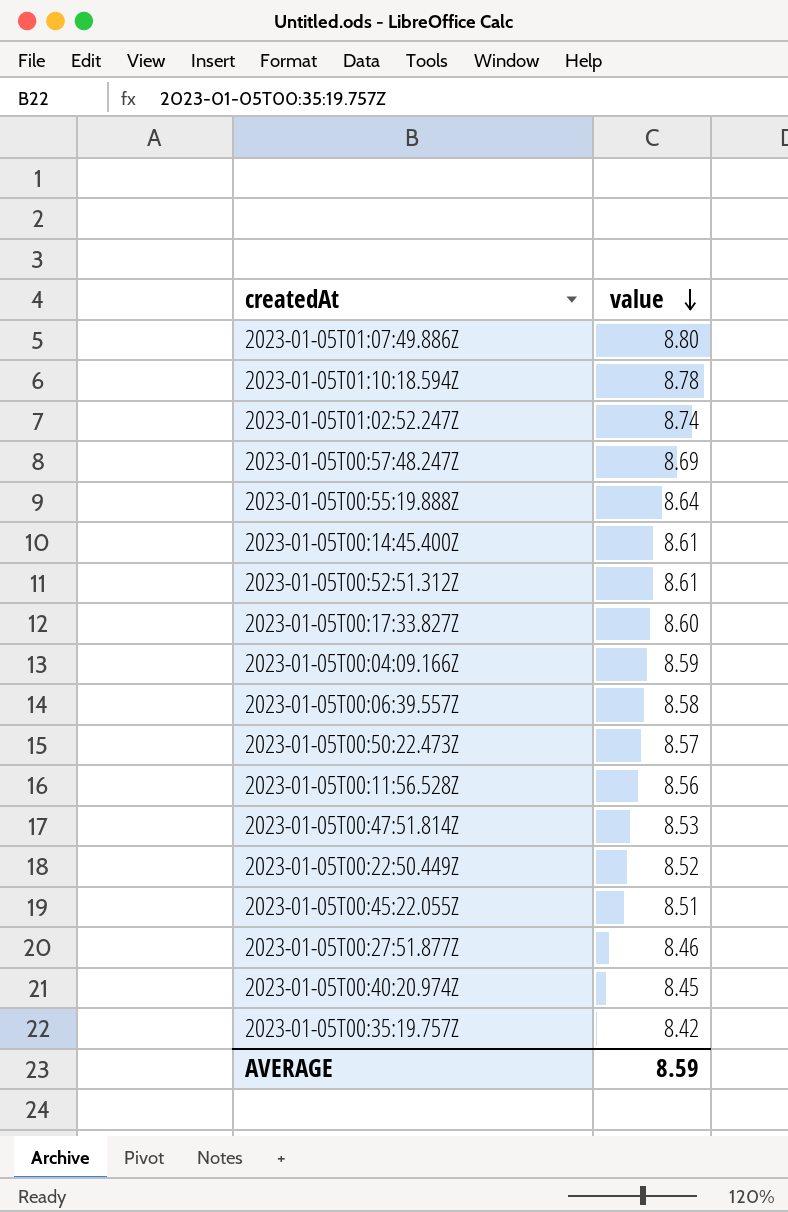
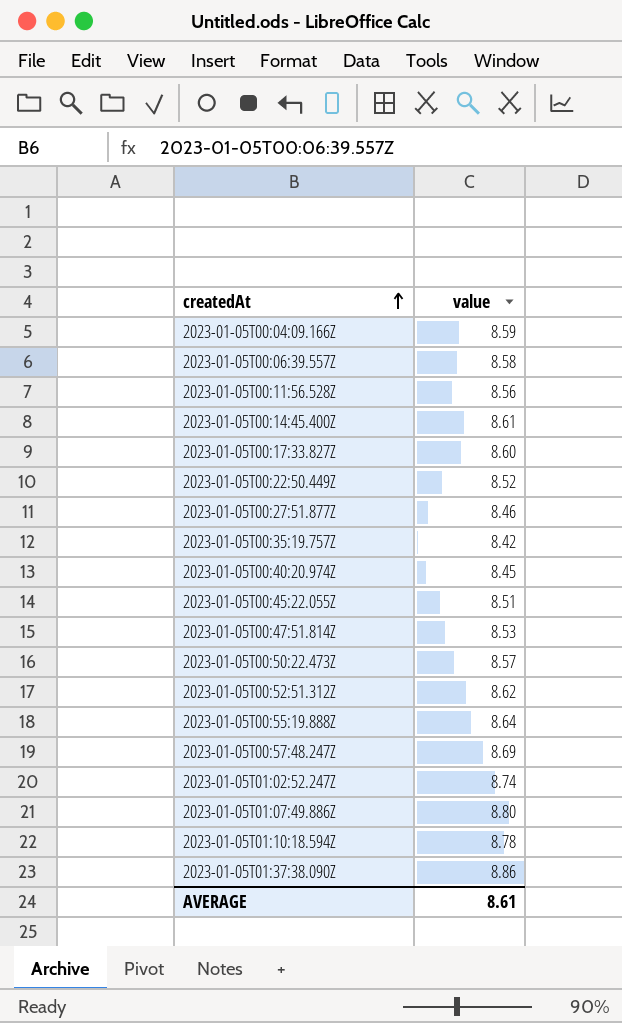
row order: value descending -> createdAt ascending
2023-01-05T00:52:51.312Z | value: 8.61 -> 8.62
row 2023-01-05T01:37:38.090Z: none -> 8.86
AVERAGE | value: 8.59 -> 8.61

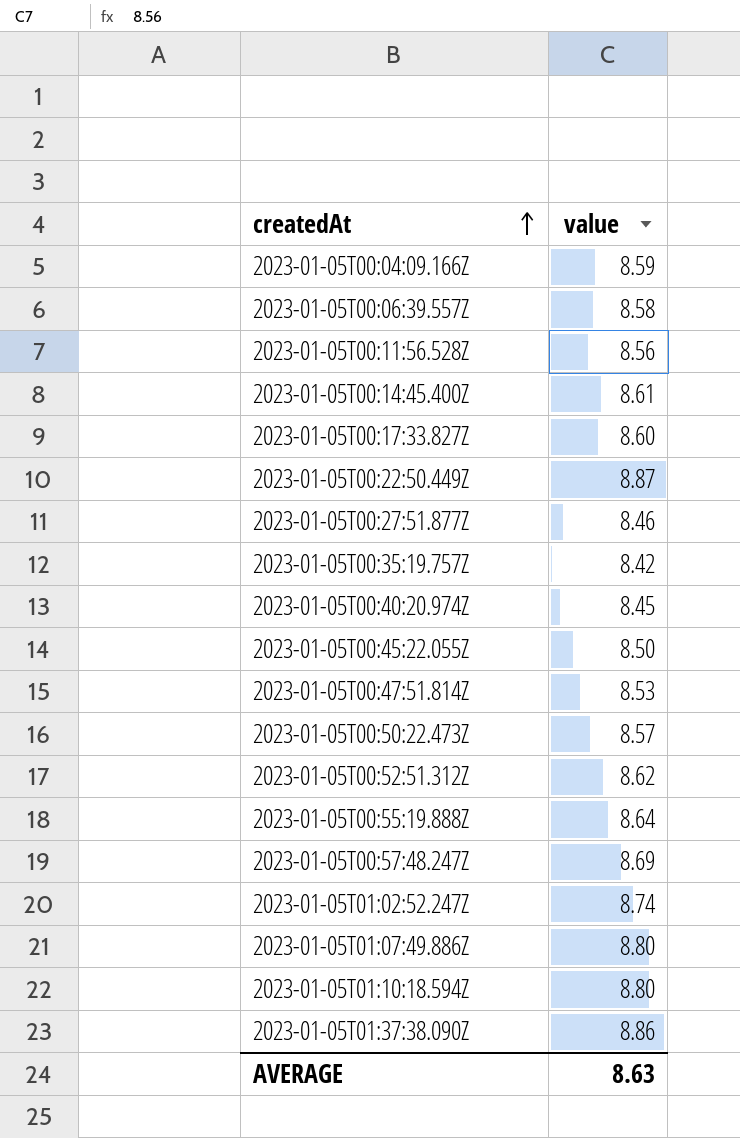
2023-01-05T00:22:50.449Z | value: 8.52 -> 8.87
2023-01-05T00:45:22.055Z | value: 8.51 -> 8.50
2023-01-05T01:10:18.594Z | value: 8.78 -> 8.80
AVERAGE | value: 8.61 -> 8.63

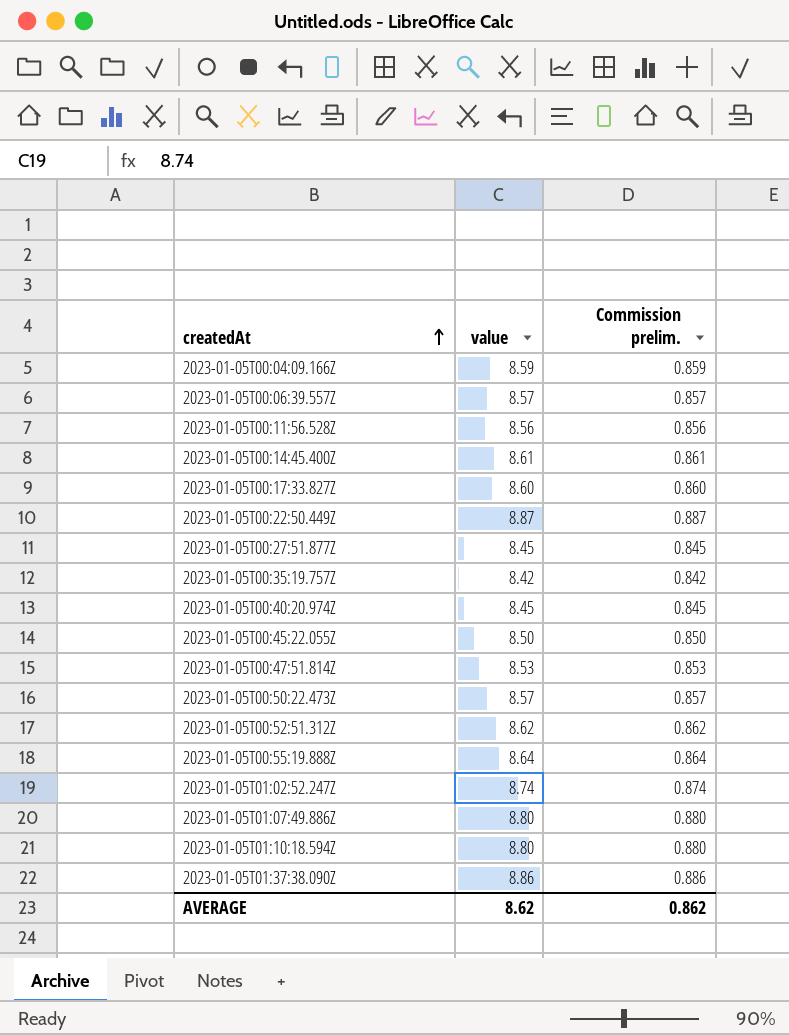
column Commission prelim. | formula: none -> [value] * 0.1
row 2023-01-05T00:57:48.247Z: 8.69 -> none
2023-01-05T00:06:39.557Z | value: 8.58 -> 8.57
2023-01-05T00:27:51.877Z | value: 8.46 -> 8.45
AVERAGE | value: 8.63 -> 8.62

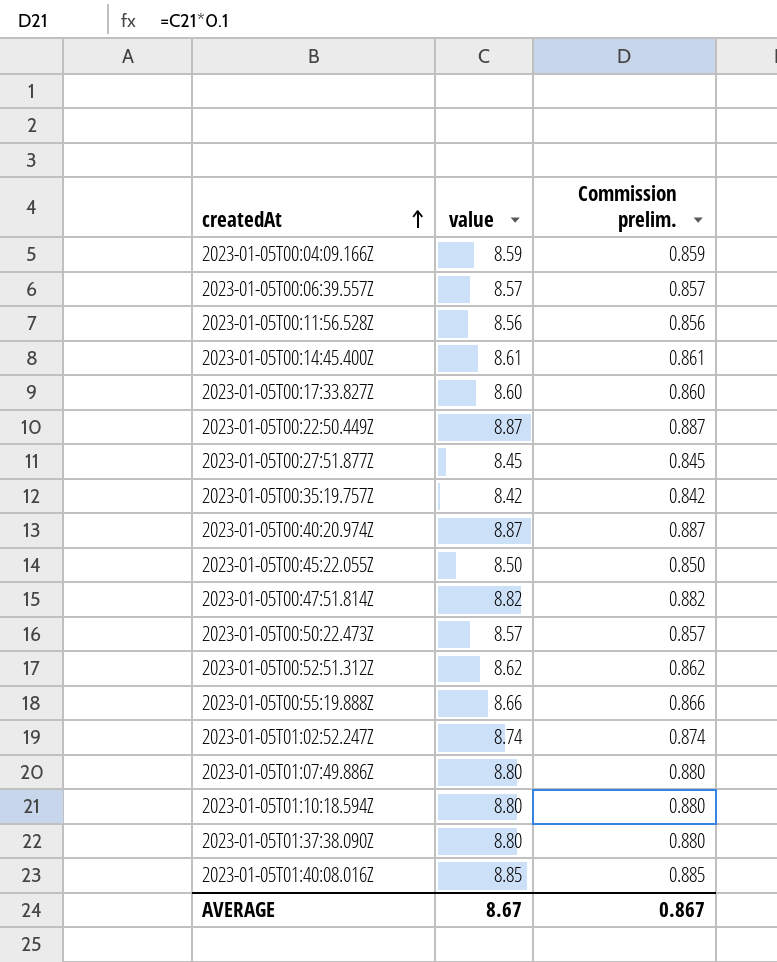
2023-01-05T00:40:20.974Z | value: 8.45 -> 8.87
2023-01-05T00:40:20.974Z | Commission prelim.: 0.845 -> 0.887
2023-01-05T00:47:51.814Z | value: 8.53 -> 8.82
2023-01-05T00:47:51.814Z | Commission prelim.: 0.853 -> 0.882
2023-01-05T00:55:19.888Z | value: 8.64 -> 8.66
2023-01-05T00:55:19.888Z | Commission prelim.: 0.864 -> 0.866
2023-01-05T01:37:38.090Z | value: 8.86 -> 8.80
2023-01-05T01:37:38.090Z | Commission prelim.: 0.886 -> 0.880
row 2023-01-05T01:40:08.016Z: none -> 8.85 | 0.885
AVERAGE | value: 8.62 -> 8.67
AVERAGE | Commission prelim.: 0.862 -> 0.867

